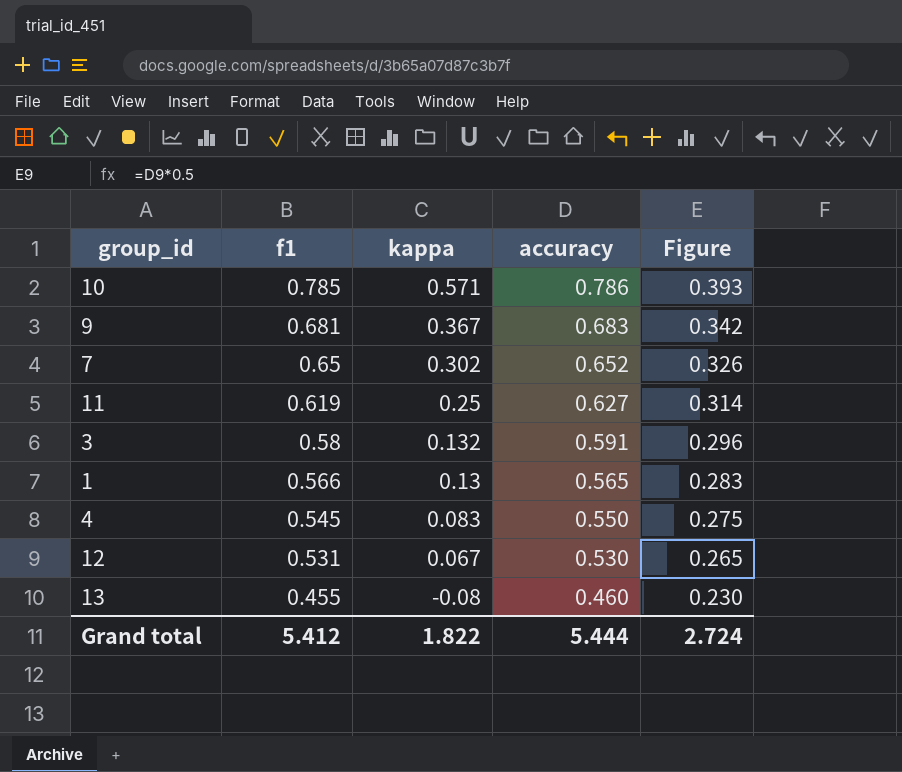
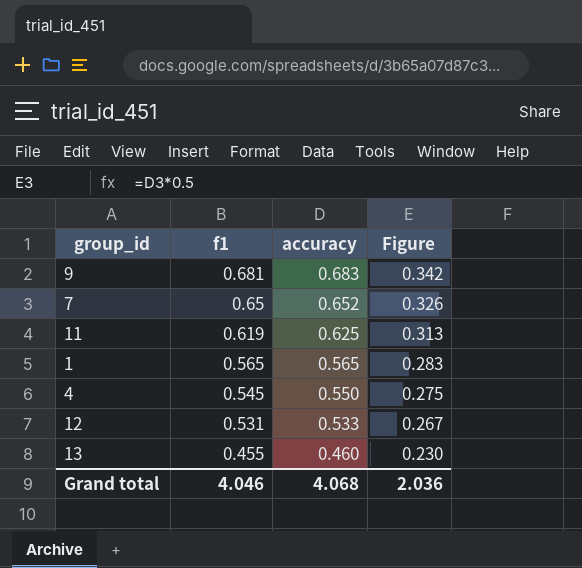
column kappa | position: 3 -> none
row 10: 0.785 | 0.571 | 0.786 | 0.393 -> none
row 3: 0.58 | 0.132 | 0.591 | 0.296 -> none
11 | accuracy: 0.627 -> 0.625
11 | Figure: 0.314 -> 0.313
1 | f1: 0.566 -> 0.565
12 | accuracy: 0.530 -> 0.533
12 | Figure: 0.265 -> 0.267
Grand total | f1: 5.412 -> 4.046
Grand total | accuracy: 5.444 -> 4.068
Grand total | Figure: 2.724 -> 2.036

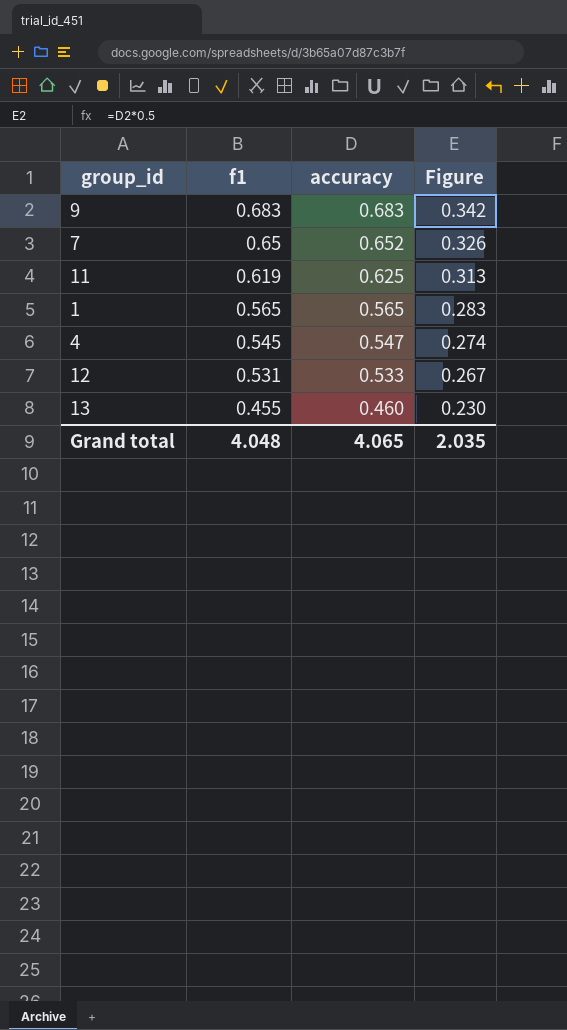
9 | f1: 0.681 -> 0.683
4 | accuracy: 0.550 -> 0.547
4 | Figure: 0.275 -> 0.274
Grand total | f1: 4.046 -> 4.048
Grand total | accuracy: 4.068 -> 4.065
Grand total | Figure: 2.036 -> 2.035

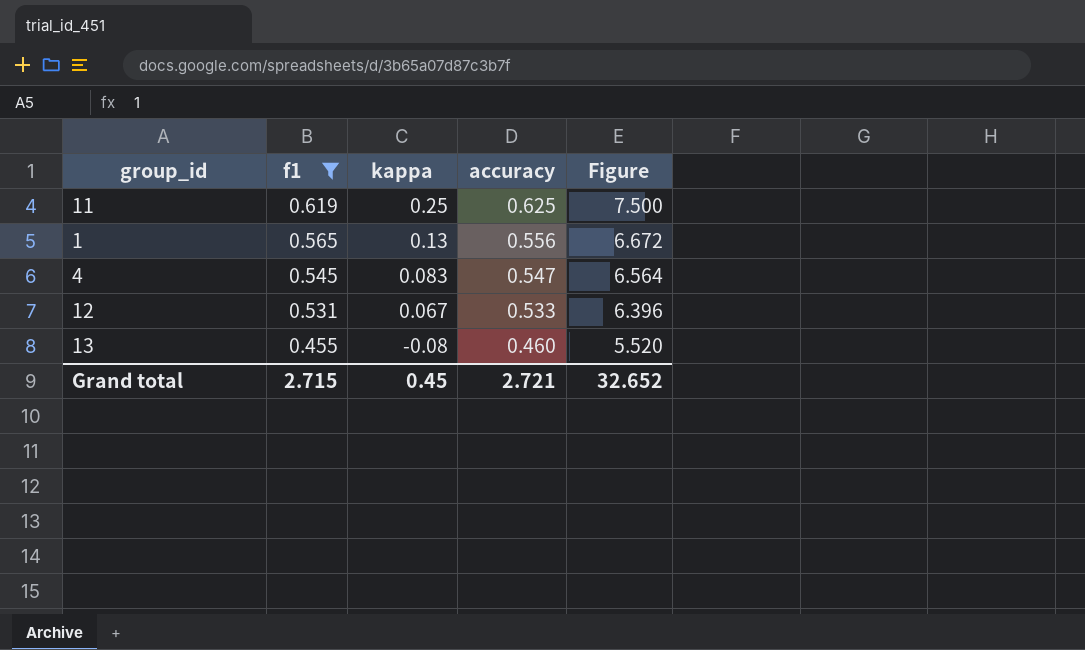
filter: none -> f1 <= 0.619
column kappa | position: none -> 3
column Figure | formula: [accuracy] * 0.5 -> [accuracy] * 12
1 | accuracy: 0.565 -> 0.556
Grand total | f1: 4.048 -> 2.715
Grand total | accuracy: 4.065 -> 2.721
Grand total | Figure: 2.035 -> 32.652

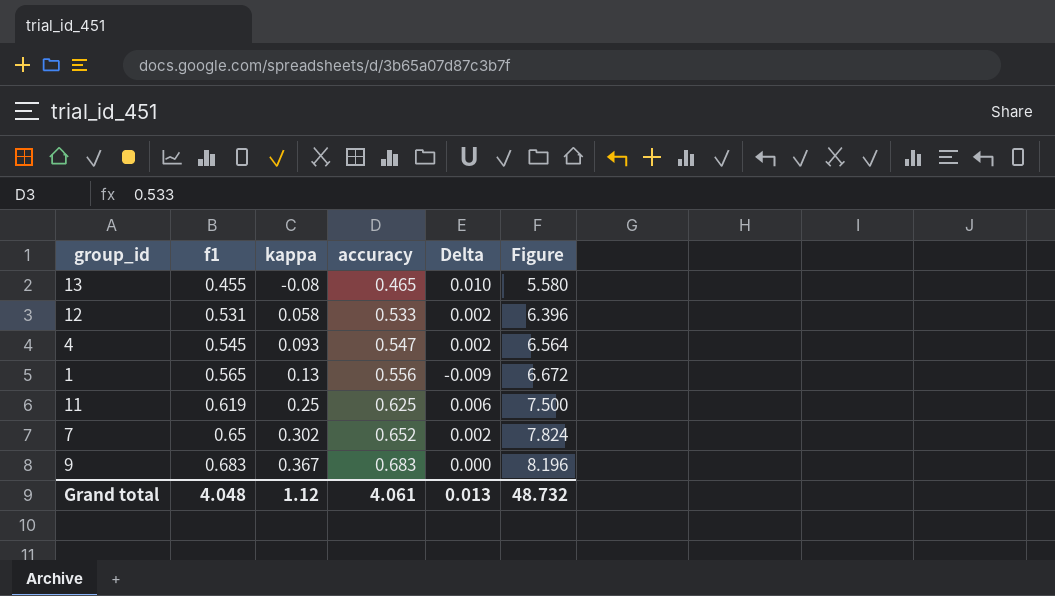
filter: f1 <= 0.619 -> none
row order: f1 descending -> f1 ascending
column Delta | formula: none -> [accuracy] - [f1]
13 | accuracy: 0.460 -> 0.465
13 | Figure: 5.520 -> 5.580
12 | kappa: 0.067 -> 0.058
4 | kappa: 0.083 -> 0.093
Grand total | f1: 2.715 -> 4.048
Grand total | kappa: 0.45 -> 1.12
Grand total | accuracy: 2.721 -> 4.061
Grand total | Figure: 32.652 -> 48.732

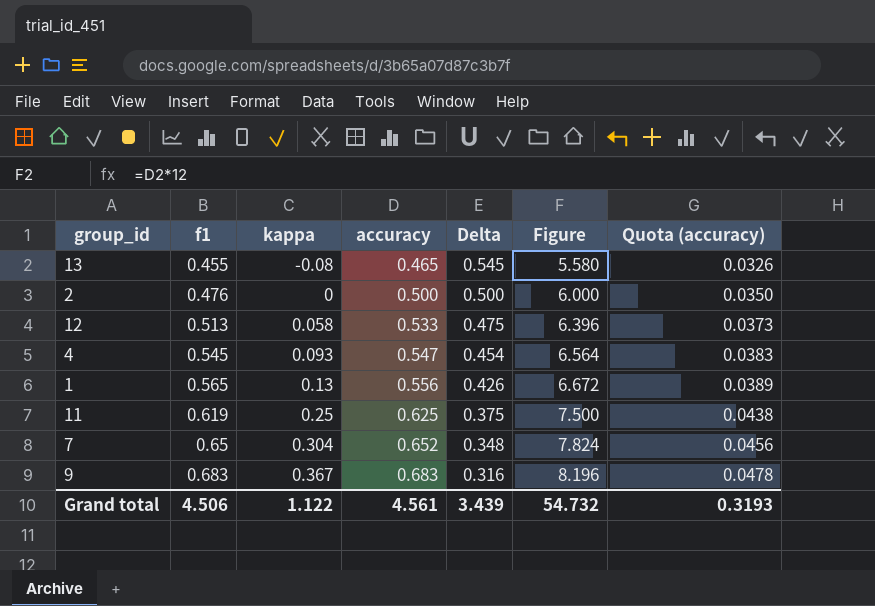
column Delta | formula: [accuracy] - [f1] -> [accuracy] - [kappa]
column Quota (accuracy) | formula: none -> [accuracy] * 0.07
row 2: none -> 0.476 | 0 | 0.500 | 0.500 | 6.000 | 0.0350
12 | f1: 0.531 -> 0.513
7 | kappa: 0.302 -> 0.304
Grand total | f1: 4.048 -> 4.506
Grand total | kappa: 1.12 -> 1.122
Grand total | accuracy: 4.061 -> 4.561
Grand total | Delta: 0.013 -> 3.439
Grand total | Figure: 48.732 -> 54.732

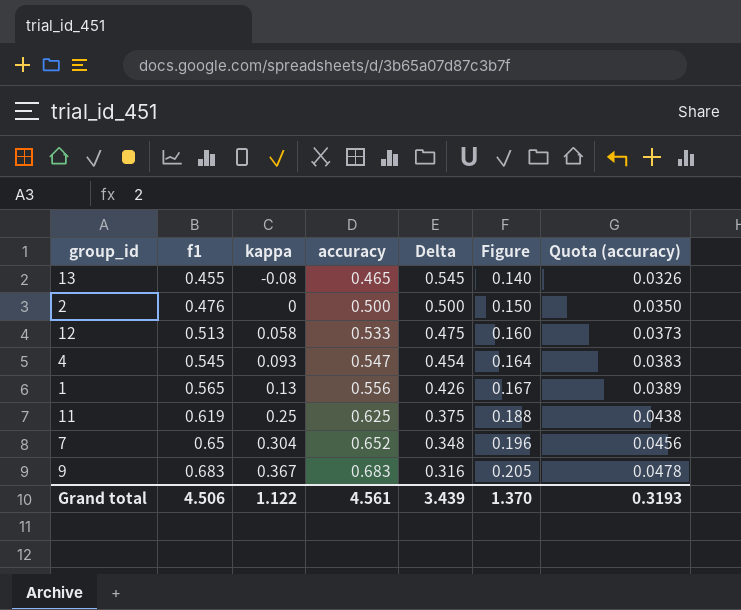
column Figure | formula: [accuracy] * 12 -> [accuracy] * 0.3
Grand total | Figure: 54.732 -> 1.370

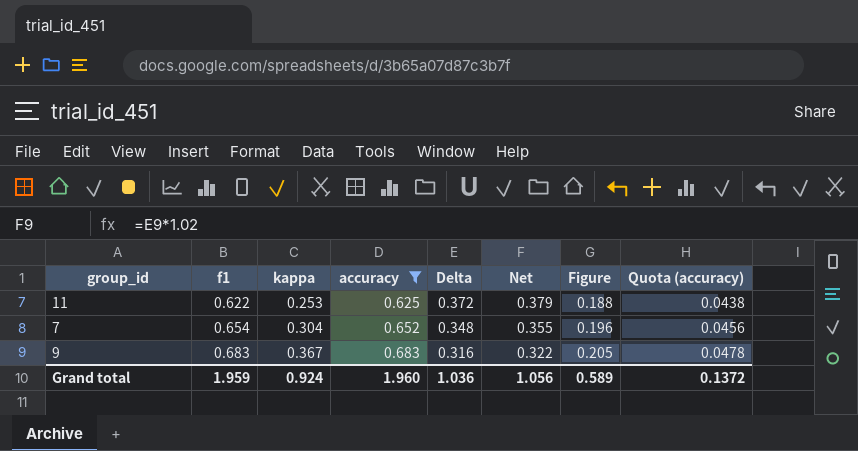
filter: none -> accuracy >= 0.625
column Net | formula: none -> [Delta] * 1.02
11 | f1: 0.619 -> 0.622
11 | kappa: 0.25 -> 0.253
11 | Delta: 0.375 -> 0.372
7 | f1: 0.65 -> 0.654
Grand total | f1: 4.506 -> 1.959
Grand total | kappa: 1.122 -> 0.924
Grand total | accuracy: 4.561 -> 1.960
Grand total | Delta: 3.439 -> 1.036
Grand total | Figure: 1.370 -> 0.589
Grand total | Quota (accuracy): 0.3193 -> 0.1372

